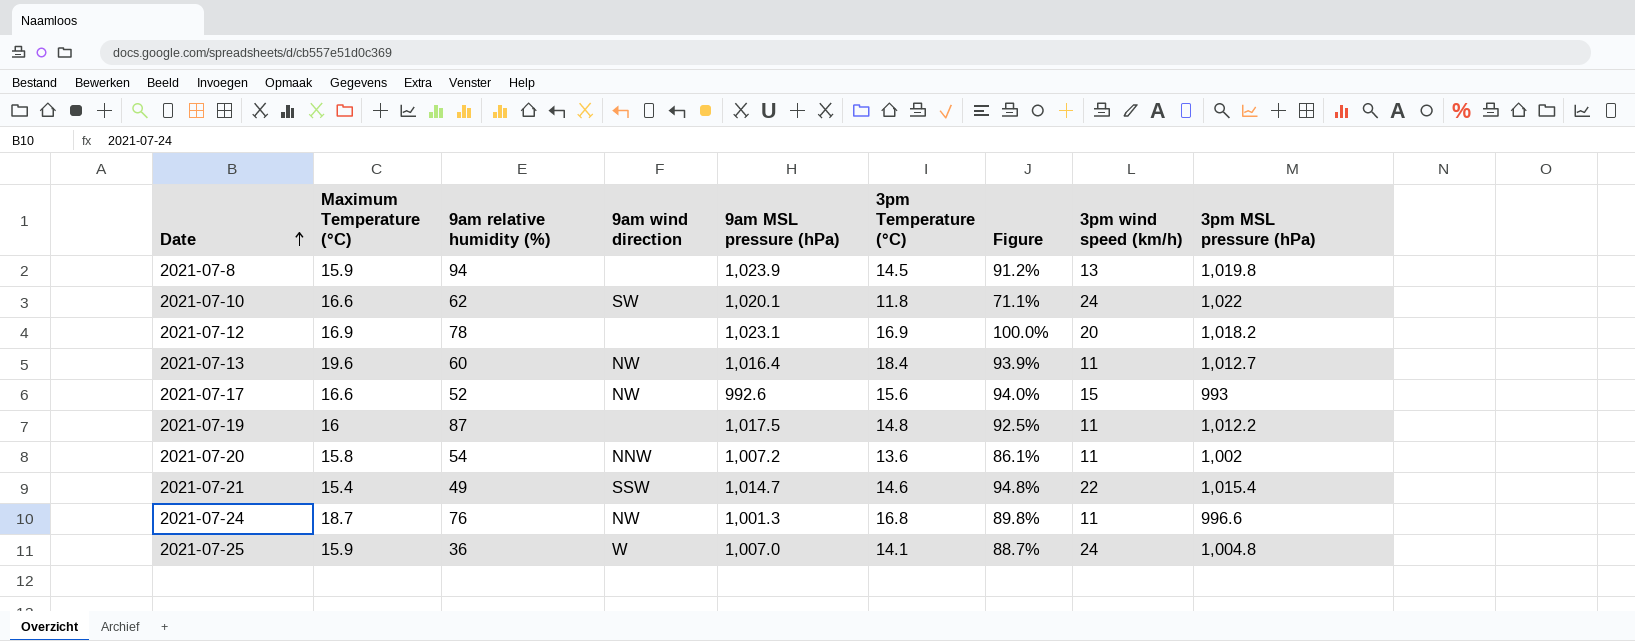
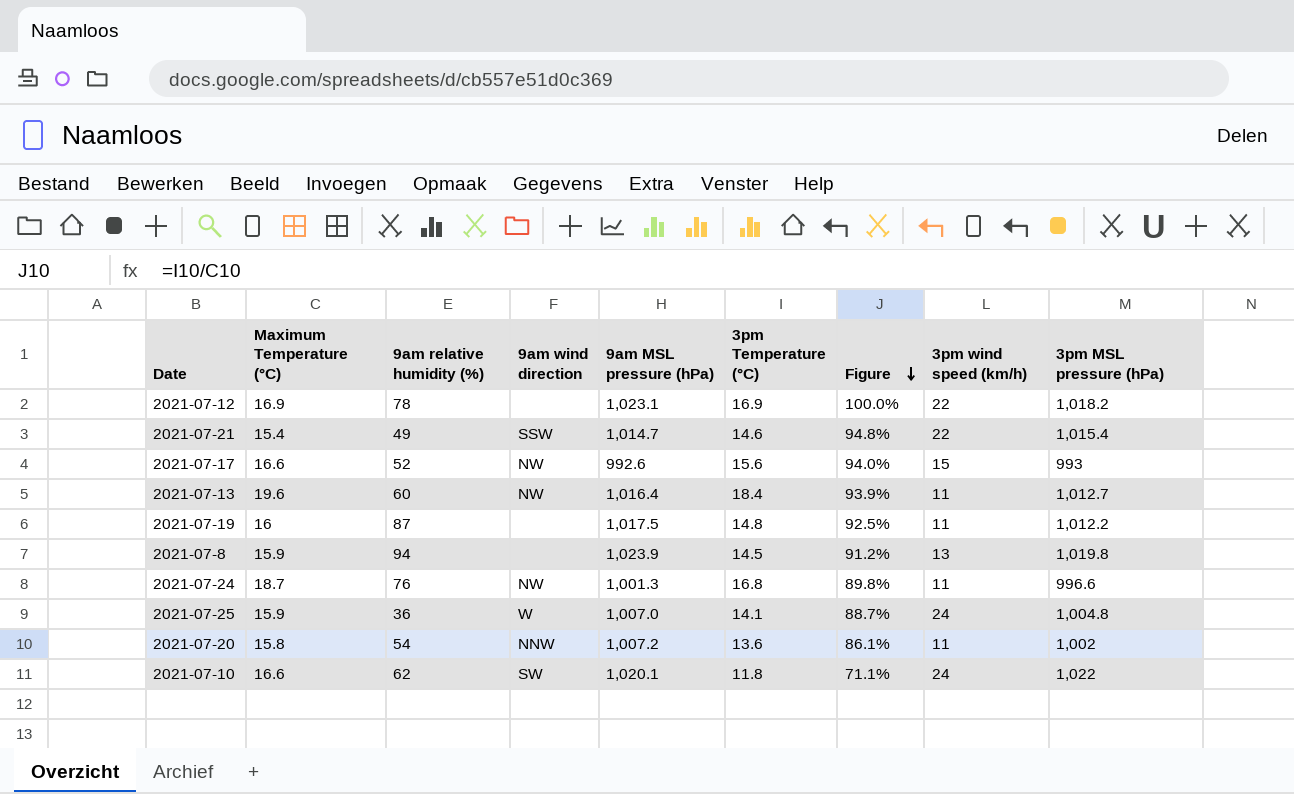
row order: Date ascending -> Figure descending
2021-07-12 | 3pm wind speed (km/h): 20 -> 22

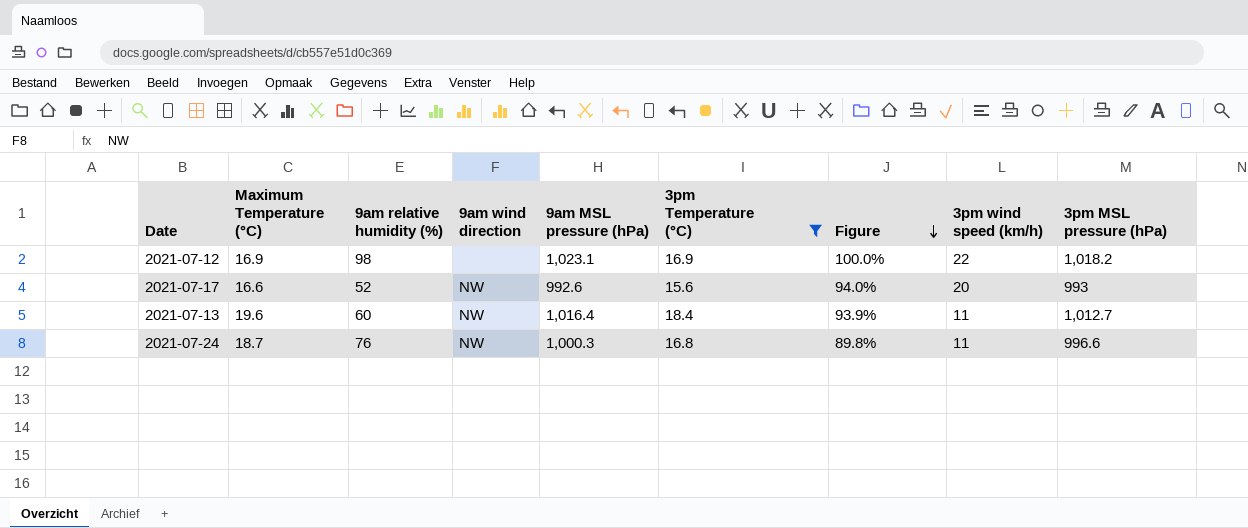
filter: none -> 3pm Temperature (°C) >= 15.6
2021-07-12 | 9am relative humidity (%): 78 -> 98
2021-07-17 | 3pm wind speed (km/h): 15 -> 20
2021-07-24 | 9am MSL pressure (hPa): 1,001.3 -> 1,000.3

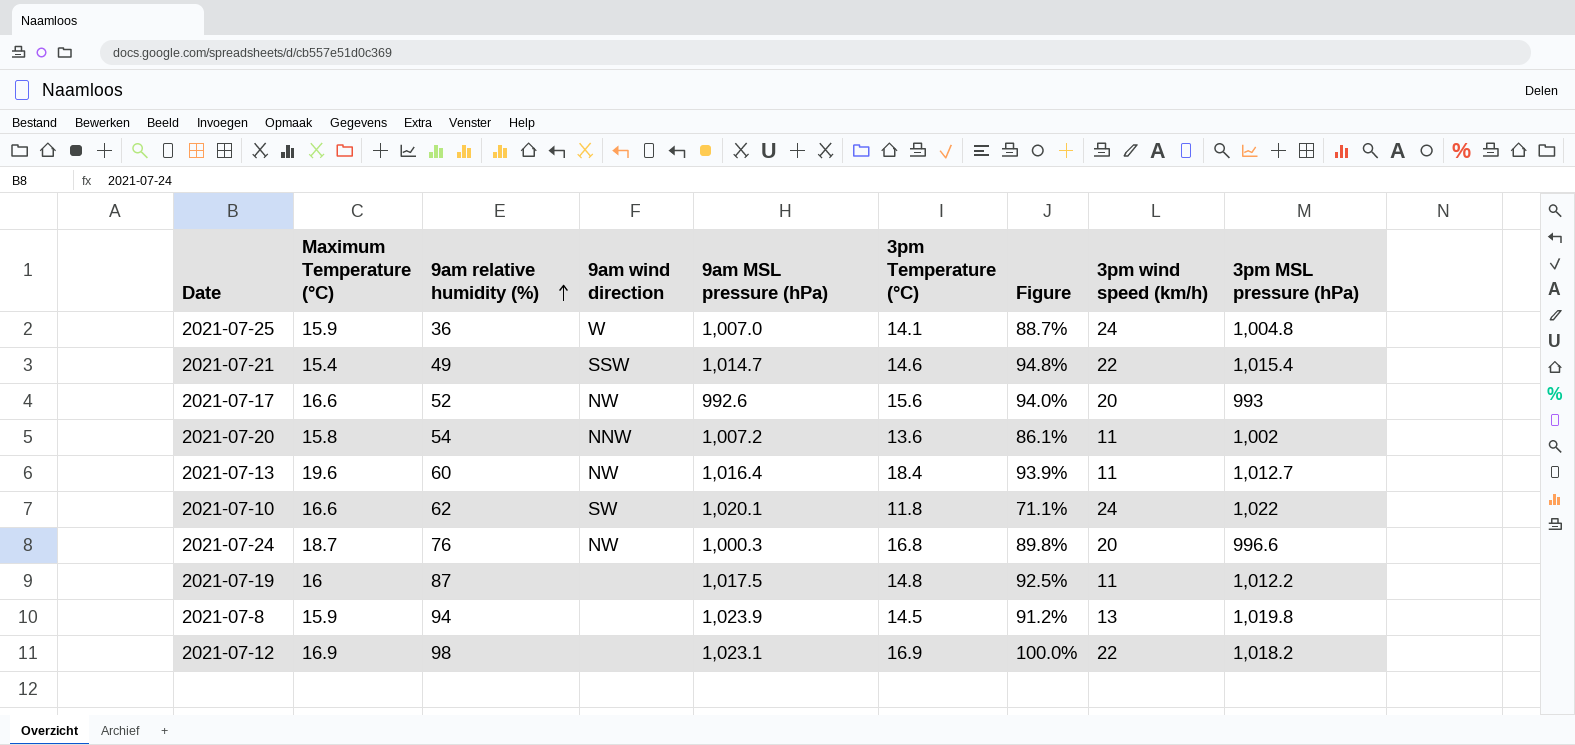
filter: 3pm Temperature (°C) >= 15.6 -> none
row order: Figure descending -> 9am relative humidity (%) ascending
2021-07-24 | 3pm wind speed (km/h): 11 -> 20

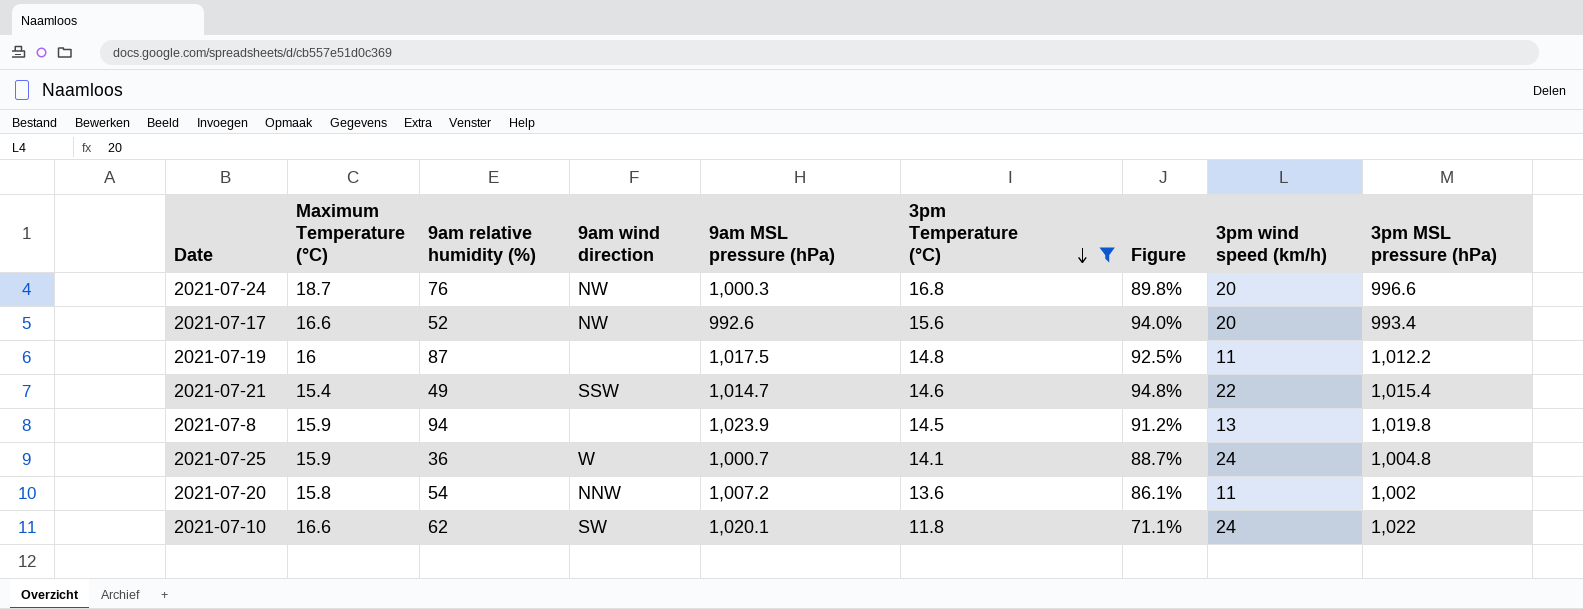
filter: none -> 3pm Temperature (°C) <= 16.8
row order: 9am relative humidity (%) ascending -> 3pm Temperature (°C) descending
2021-07-17 | 3pm MSL pressure (hPa): 993 -> 993.4
2021-07-25 | 9am MSL pressure (hPa): 1,007.0 -> 1,000.7

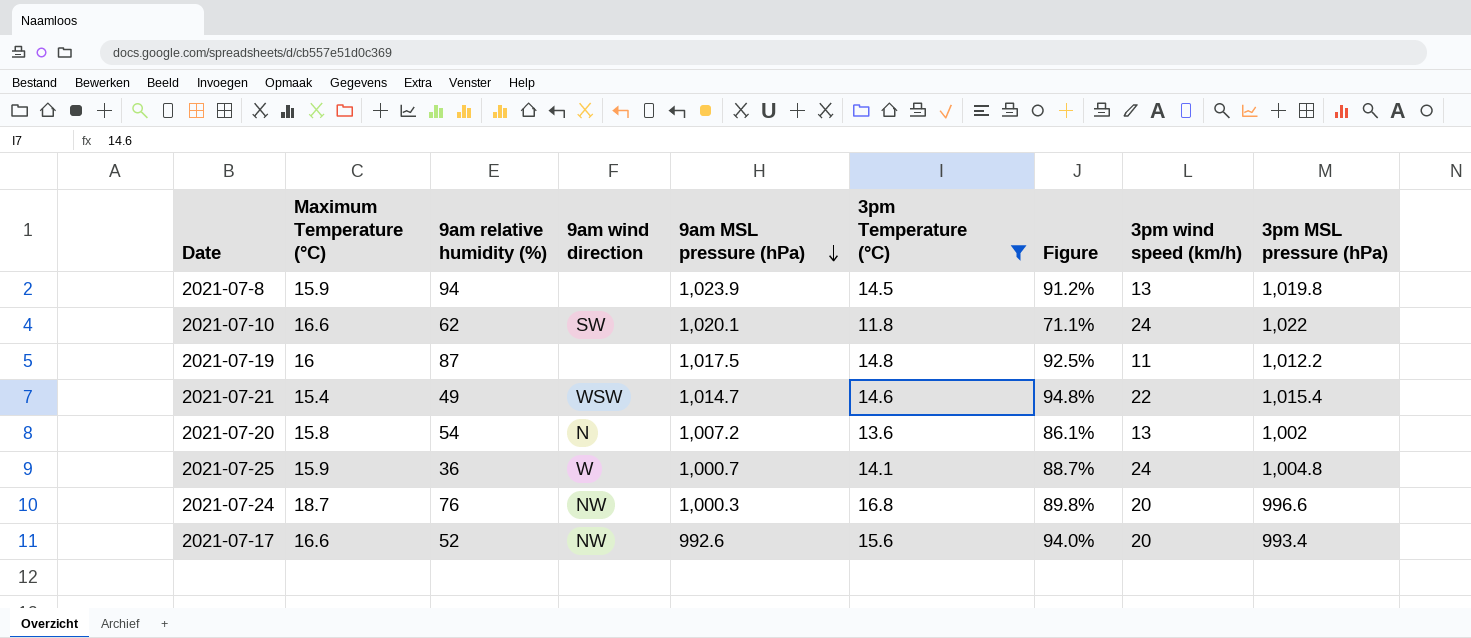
row order: 3pm Temperature (°C) descending -> 9am MSL pressure (hPa) descending
2021-07-21 | 9am wind direction: SSW -> WSW
2021-07-20 | 9am wind direction: NNW -> N
2021-07-20 | 3pm wind speed (km/h): 11 -> 13

